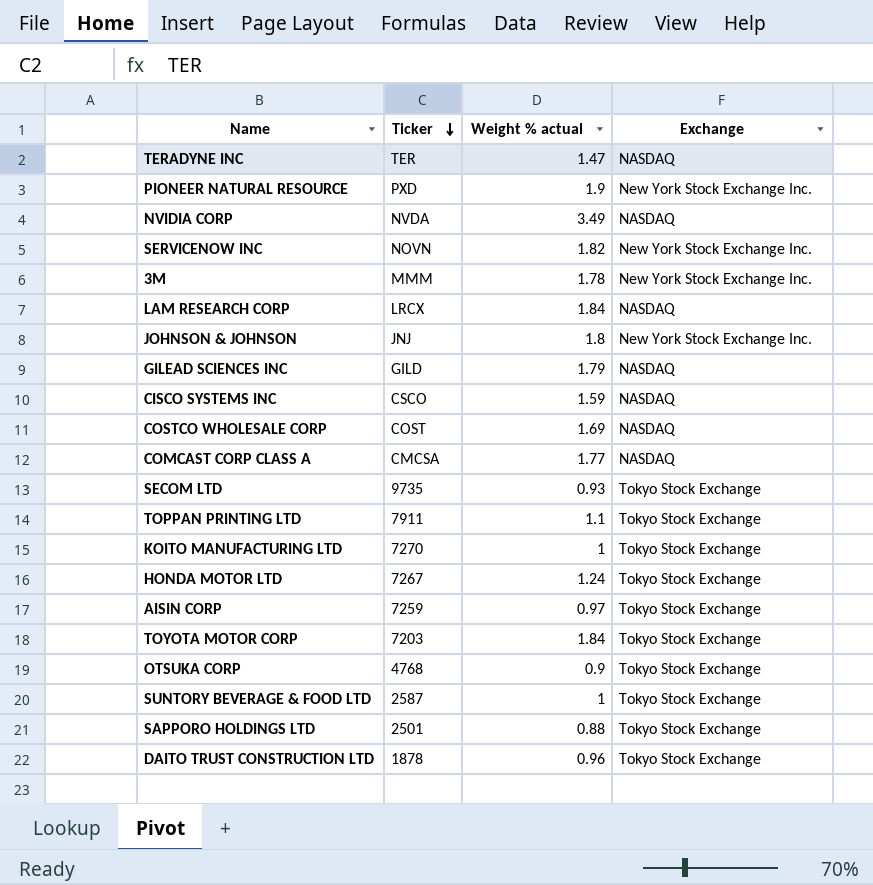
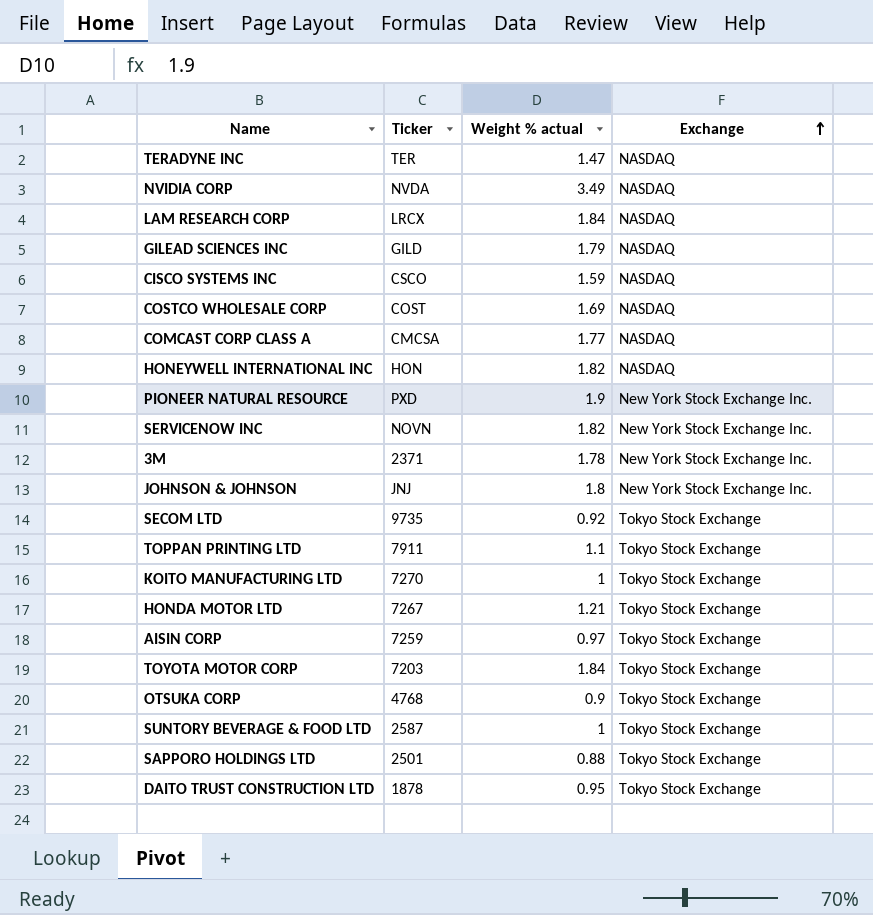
row order: Ticker descending -> Exchange ascending
row HONEYWELL INTERNATIONAL INC: none -> HON | 1.82 | NASDAQ
3M | Ticker: MMM -> 2371
SECOM LTD | Weight % actual: 0.93 -> 0.92
HONDA MOTOR LTD | Weight % actual: 1.24 -> 1.21
DAITO TRUST CONSTRUCTION LTD | Weight % actual: 0.96 -> 0.95

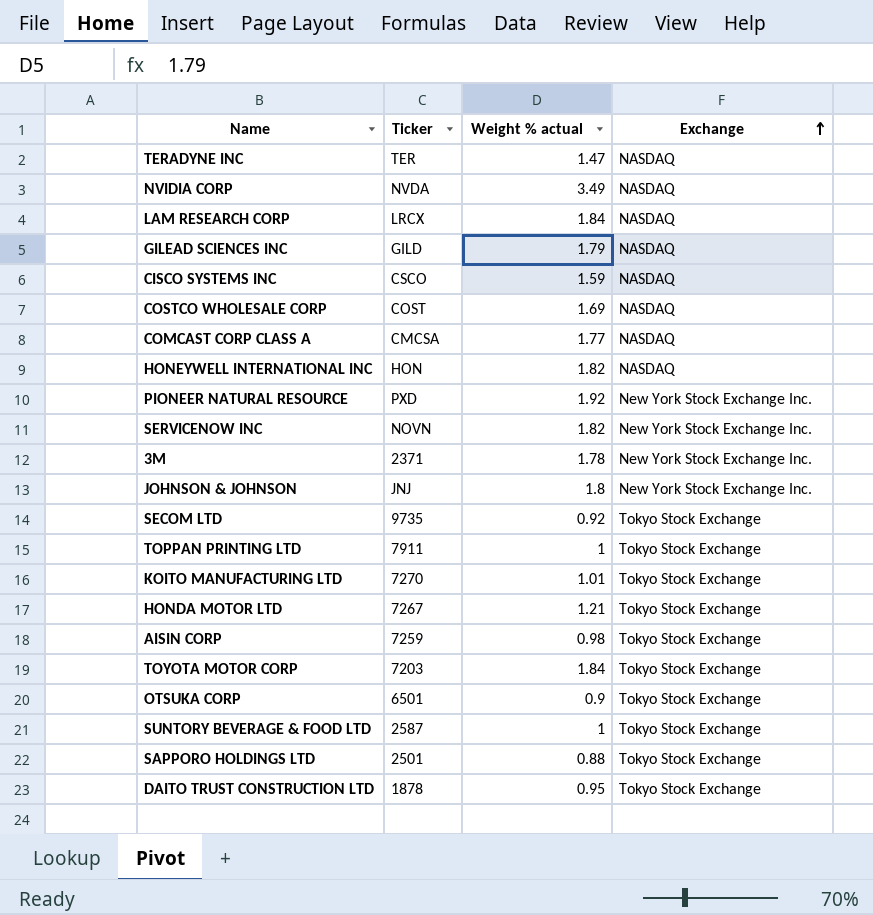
PIONEER NATURAL RESOURCE | Weight % actual: 1.9 -> 1.92
TOPPAN PRINTING LTD | Weight % actual: 1.1 -> 1
KOITO MANUFACTURING LTD | Weight % actual: 1 -> 1.01
AISIN CORP | Weight % actual: 0.97 -> 0.98
OTSUKA CORP | Ticker: 4768 -> 6501

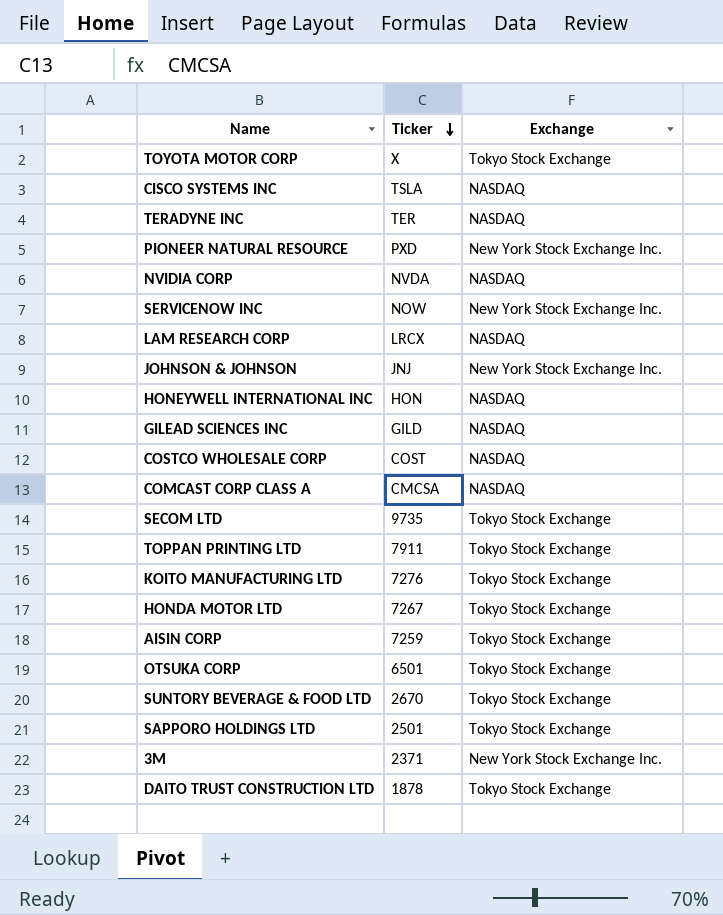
row order: Exchange ascending -> Ticker descending
column Weight % actual | position: 3 -> none
TOYOTA MOTOR CORP | Ticker: 7203 -> X
CISCO SYSTEMS INC | Ticker: CSCO -> TSLA
SERVICENOW INC | Ticker: NOVN -> NOW
KOITO MANUFACTURING LTD | Ticker: 7270 -> 7276
SUNTORY BEVERAGE & FOOD LTD | Ticker: 2587 -> 2670

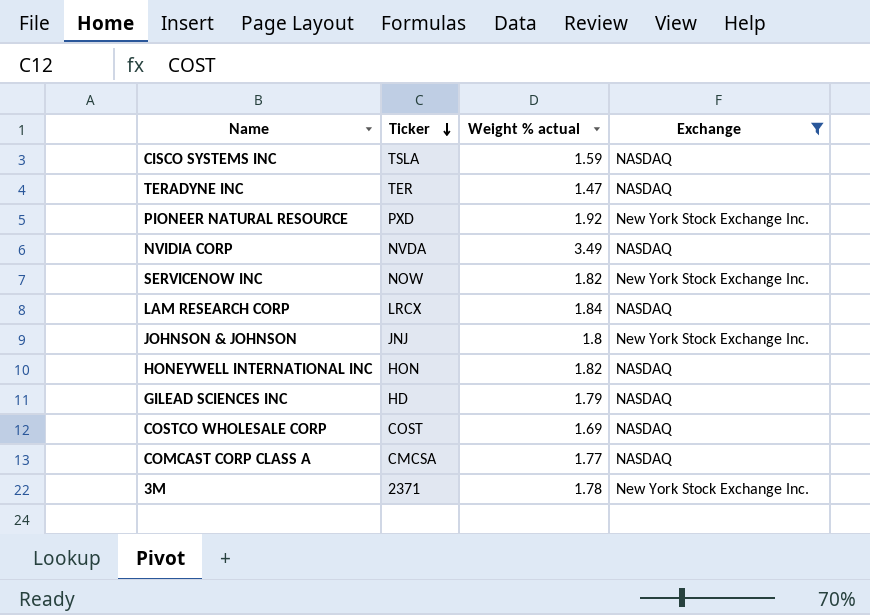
filter: none -> Exchange != Tokyo Stock Exchange
column Weight % actual | position: none -> 3
GILEAD SCIENCES INC | Ticker: GILD -> HD

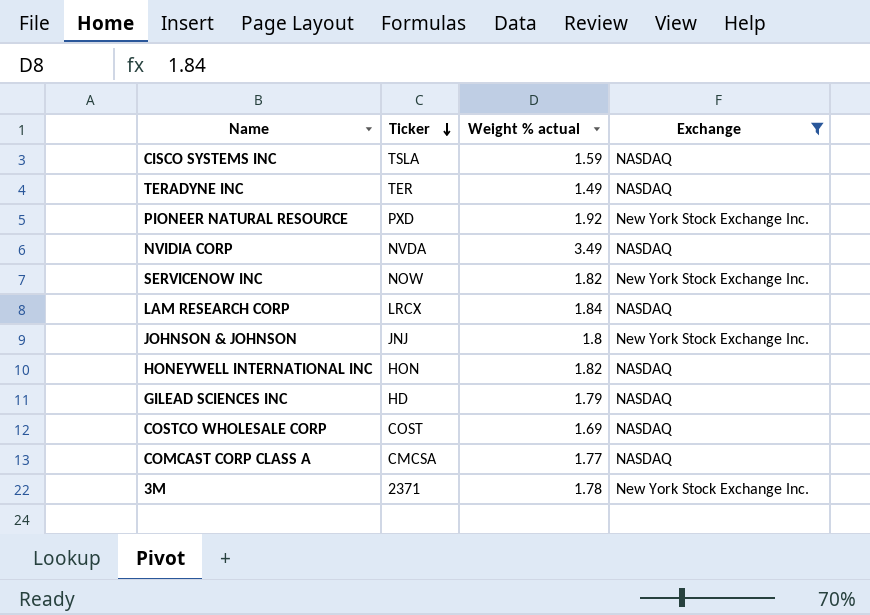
TERADYNE INC | Weight % actual: 1.47 -> 1.49

